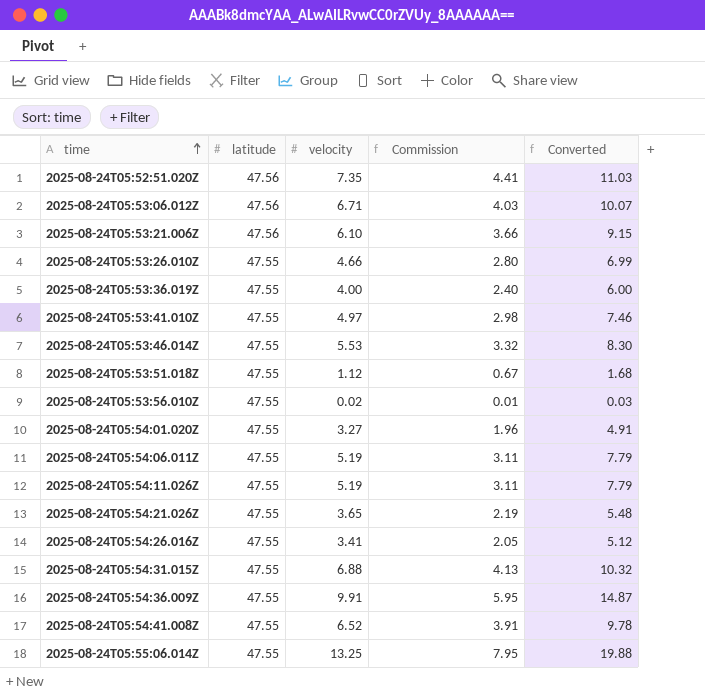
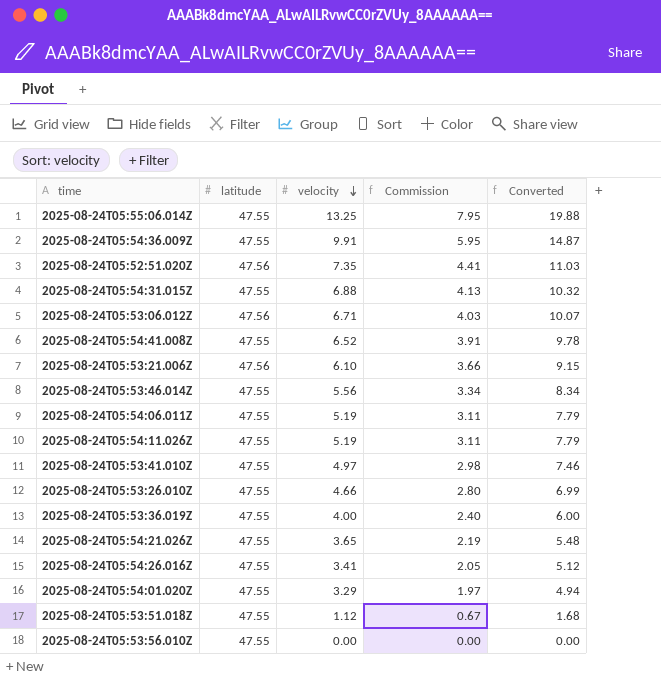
row order: time ascending -> velocity descending
2025-08-24T05:53:46.014Z | velocity: 5.53 -> 5.56
2025-08-24T05:53:46.014Z | Commission: 3.32 -> 3.34
2025-08-24T05:53:46.014Z | Converted: 8.30 -> 8.34
2025-08-24T05:54:01.020Z | velocity: 3.27 -> 3.29
2025-08-24T05:54:01.020Z | Commission: 1.96 -> 1.97
2025-08-24T05:54:01.020Z | Converted: 4.91 -> 4.94
2025-08-24T05:53:56.010Z | velocity: 0.02 -> 0.00
2025-08-24T05:53:56.010Z | Commission: 0.01 -> 0.00
2025-08-24T05:53:56.010Z | Converted: 0.03 -> 0.00

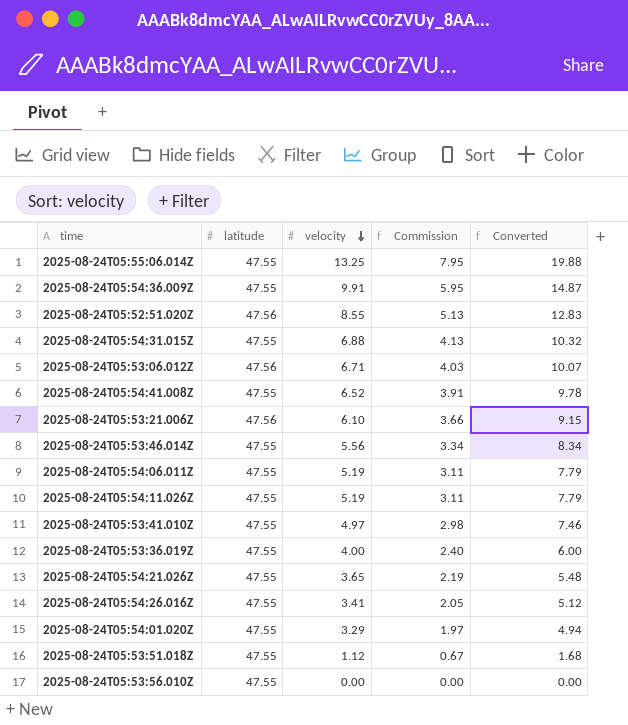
row 2025-08-24T05:53:26.010Z: 47.55 | 4.66 | 2.80 | 6.99 -> none
2025-08-24T05:52:51.020Z | velocity: 7.35 -> 8.55
2025-08-24T05:52:51.020Z | Commission: 4.41 -> 5.13
2025-08-24T05:52:51.020Z | Converted: 11.03 -> 12.83

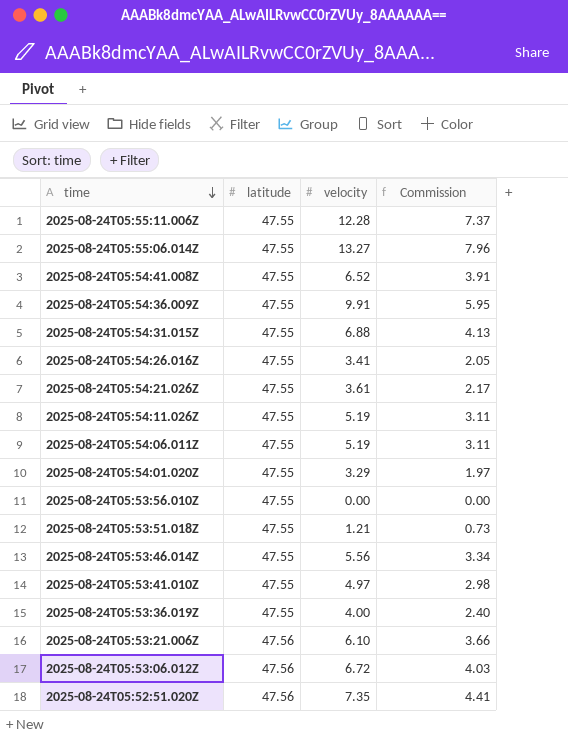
row order: velocity descending -> time descending
column Converted | formula: [velocity] * 1.5 -> none
row 2025-08-24T05:55:11.006Z: none -> 47.55 | 12.28 | 7.37
2025-08-24T05:55:06.014Z | velocity: 13.25 -> 13.27
2025-08-24T05:55:06.014Z | Commission: 7.95 -> 7.96
2025-08-24T05:54:21.026Z | velocity: 3.65 -> 3.61
2025-08-24T05:54:21.026Z | Commission: 2.19 -> 2.17
2025-08-24T05:53:51.018Z | velocity: 1.12 -> 1.21
2025-08-24T05:53:51.018Z | Commission: 0.67 -> 0.73
2025-08-24T05:53:06.012Z | velocity: 6.71 -> 6.72
2025-08-24T05:52:51.020Z | velocity: 8.55 -> 7.35
2025-08-24T05:52:51.020Z | Commission: 5.13 -> 4.41

